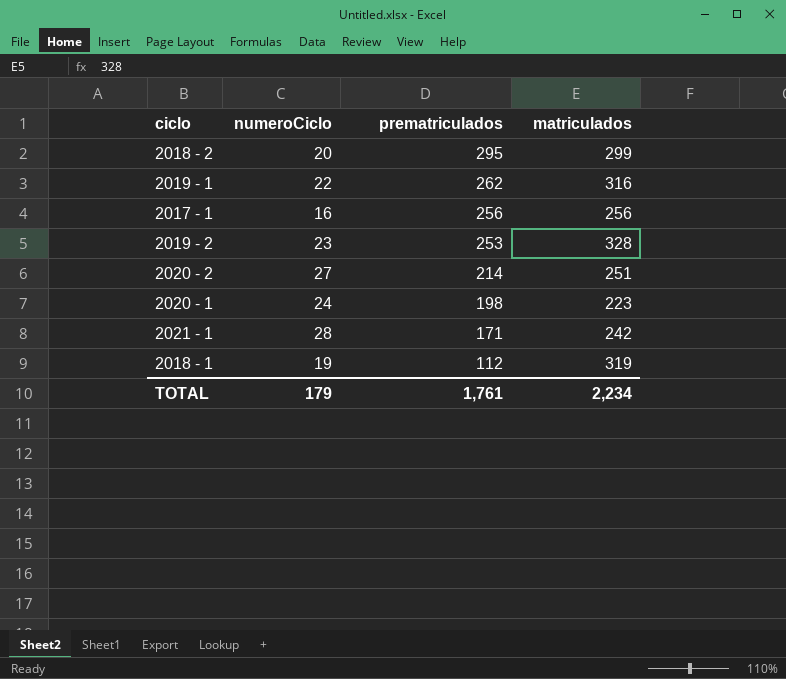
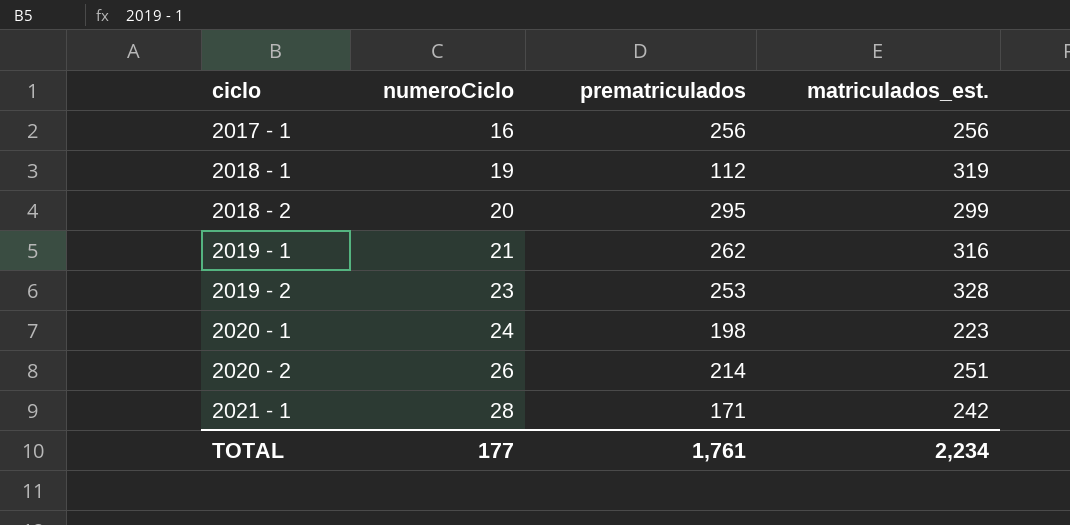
row order: prematriculados descending -> ciclo ascending
column name: matriculados -> matriculados_est.
2019 - 1 | numeroCiclo: 22 -> 21
2020 - 2 | numeroCiclo: 27 -> 26
TOTAL | numeroCiclo: 179 -> 177

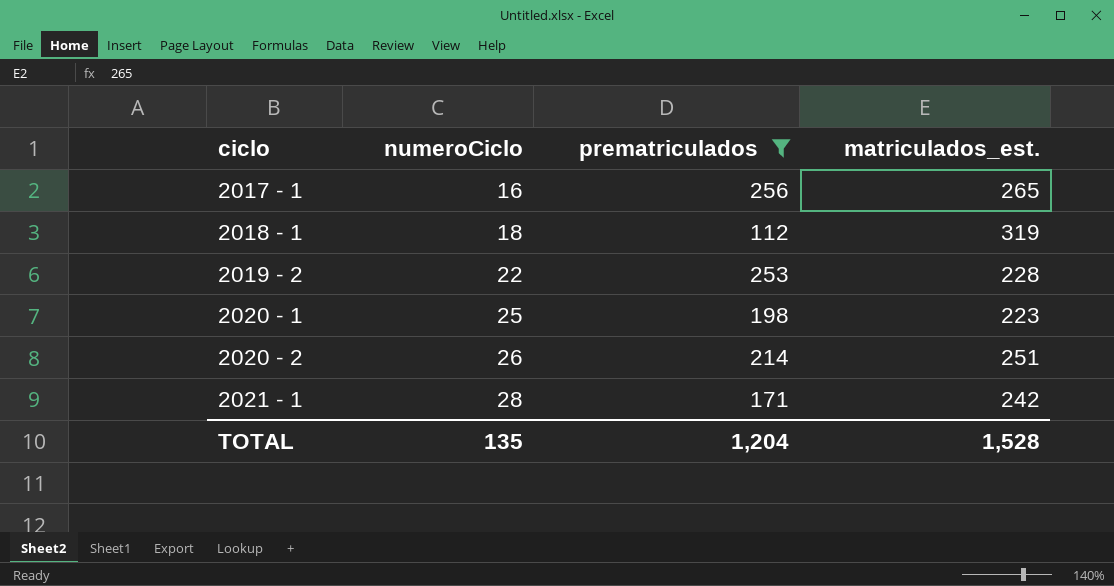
filter: none -> prematriculados <= 256
2017 - 1 | matriculados_est.: 256 -> 265
2018 - 1 | numeroCiclo: 19 -> 18
2019 - 2 | numeroCiclo: 23 -> 22
2019 - 2 | matriculados_est.: 328 -> 228
2020 - 1 | numeroCiclo: 24 -> 25
TOTAL | numeroCiclo: 177 -> 135
TOTAL | prematriculados: 1,761 -> 1,204
TOTAL | matriculados_est.: 2,234 -> 1,528

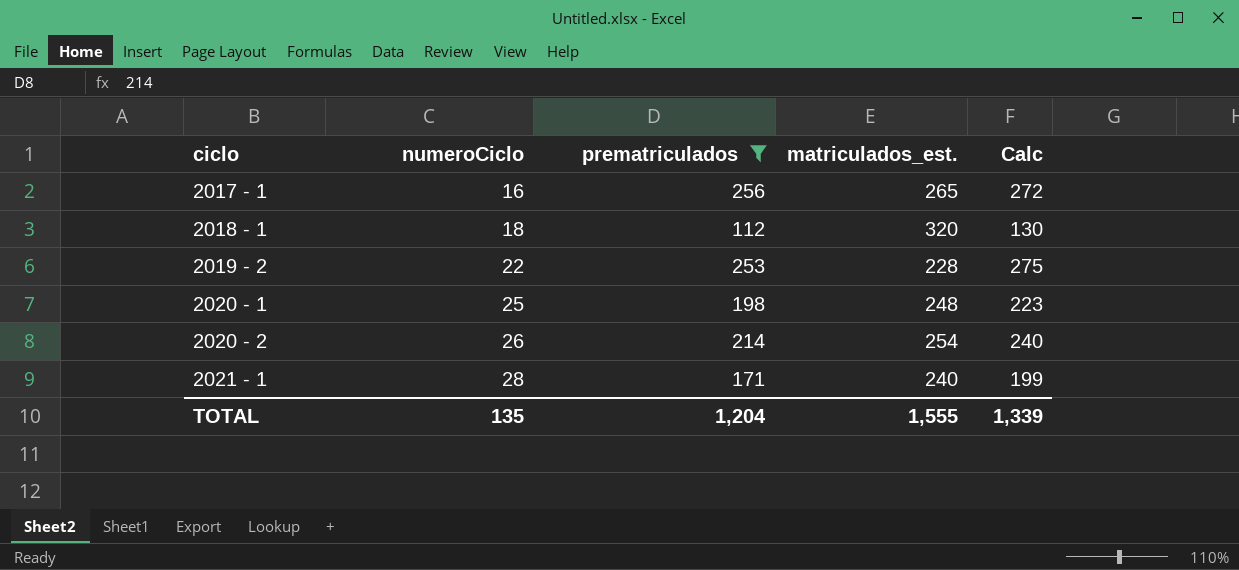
column Calc | formula: none -> [numeroCiclo] + [prematriculados]
2018 - 1 | matriculados_est.: 319 -> 320
2020 - 1 | matriculados_est.: 223 -> 248
2020 - 2 | matriculados_est.: 251 -> 254
2021 - 1 | matriculados_est.: 242 -> 240
TOTAL | matriculados_est.: 1,528 -> 1,555

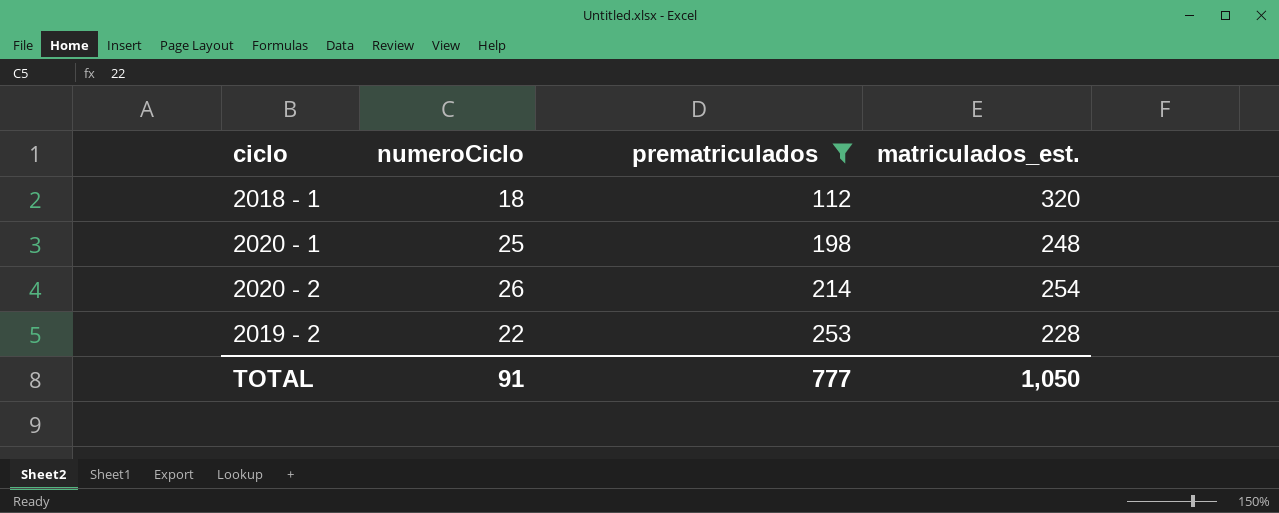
row order: ciclo ascending -> prematriculados ascending
column Calc | formula: [numeroCiclo] + [prematriculados] -> none
row 2017 - 1: 16 | 256 | 265 | 272 -> none
row 2021 - 1: 28 | 171 | 240 | 199 -> none
TOTAL | numeroCiclo: 135 -> 91
TOTAL | prematriculados: 1,204 -> 777
TOTAL | matriculados_est.: 1,555 -> 1,050

